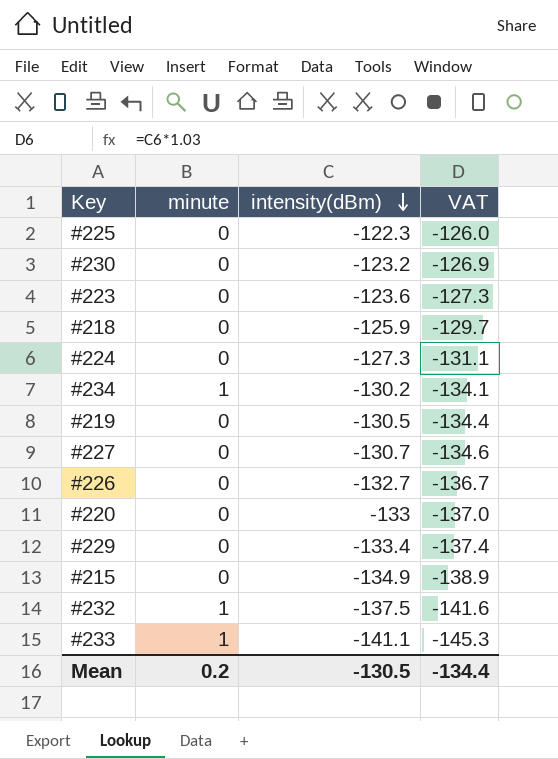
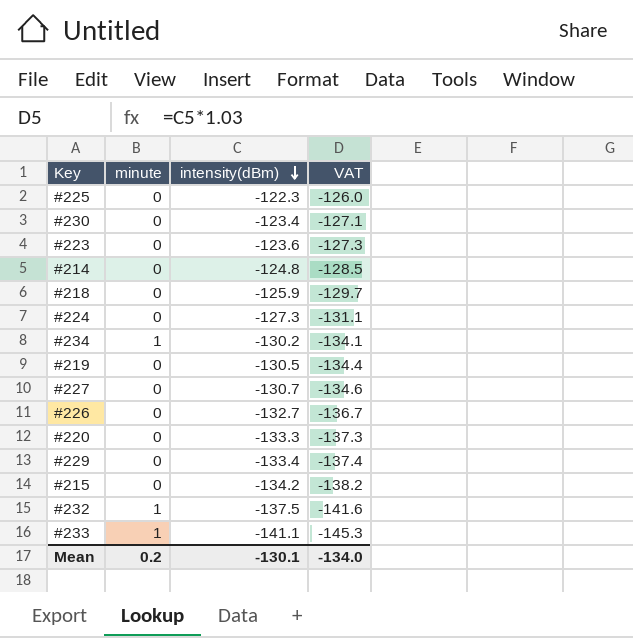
#230 | intensity(dBm): -123.2 -> -123.4
#230 | VAT: -126.9 -> -127.1
row #214: none -> 0 | -124.8 | -128.5
#220 | intensity(dBm): -133 -> -133.3
#220 | VAT: -137.0 -> -137.3
#215 | intensity(dBm): -134.9 -> -134.2
#215 | VAT: -138.9 -> -138.2
Mean | intensity(dBm): -130.5 -> -130.1
Mean | VAT: -134.4 -> -134.0

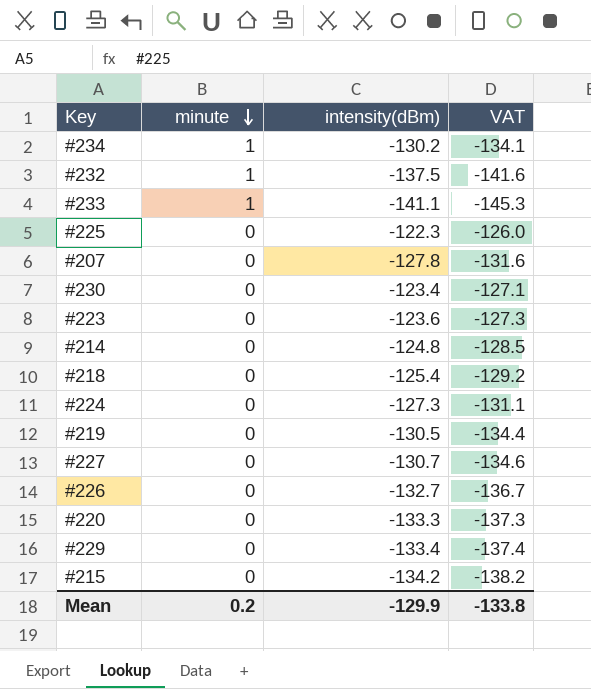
row order: intensity(dBm) descending -> minute descending
row #207: none -> 0 | -127.8 | -131.6
#218 | intensity(dBm): -125.9 -> -125.4
#218 | VAT: -129.7 -> -129.2
Mean | intensity(dBm): -130.1 -> -129.9
Mean | VAT: -134.0 -> -133.8

